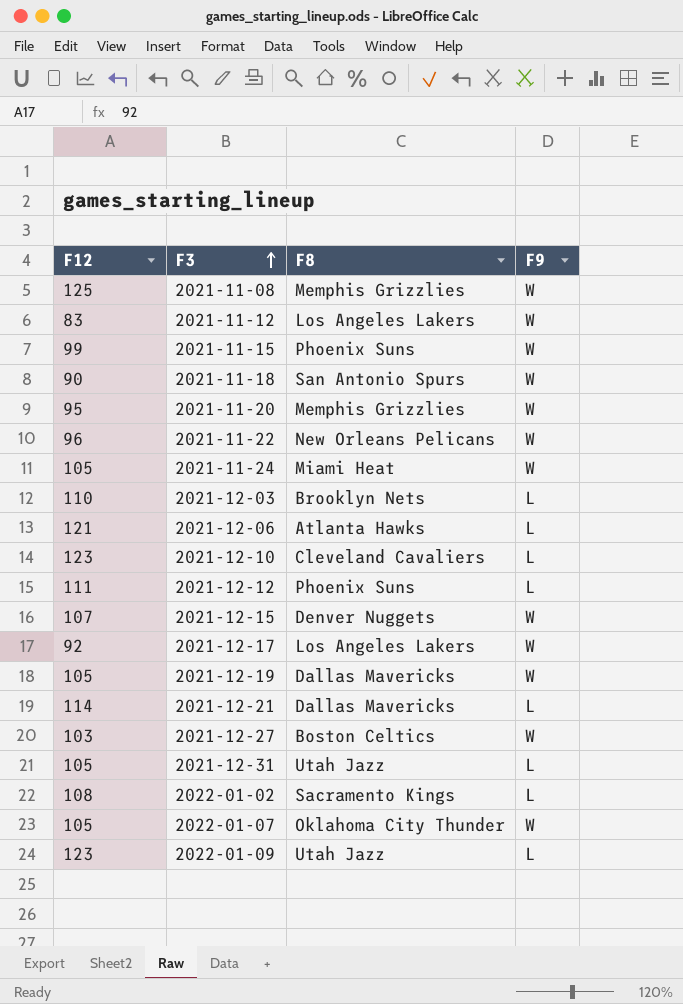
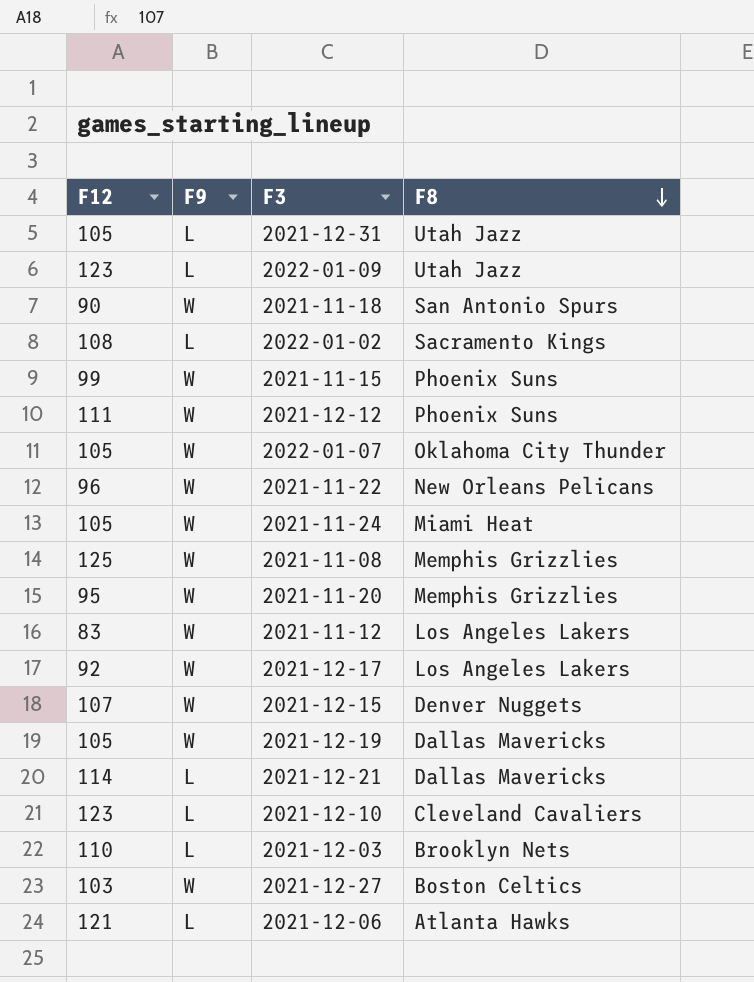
row order: F3 ascending -> F8 descending
column F9 | position: 4 -> 2
2021-12-12 | F9: L -> W

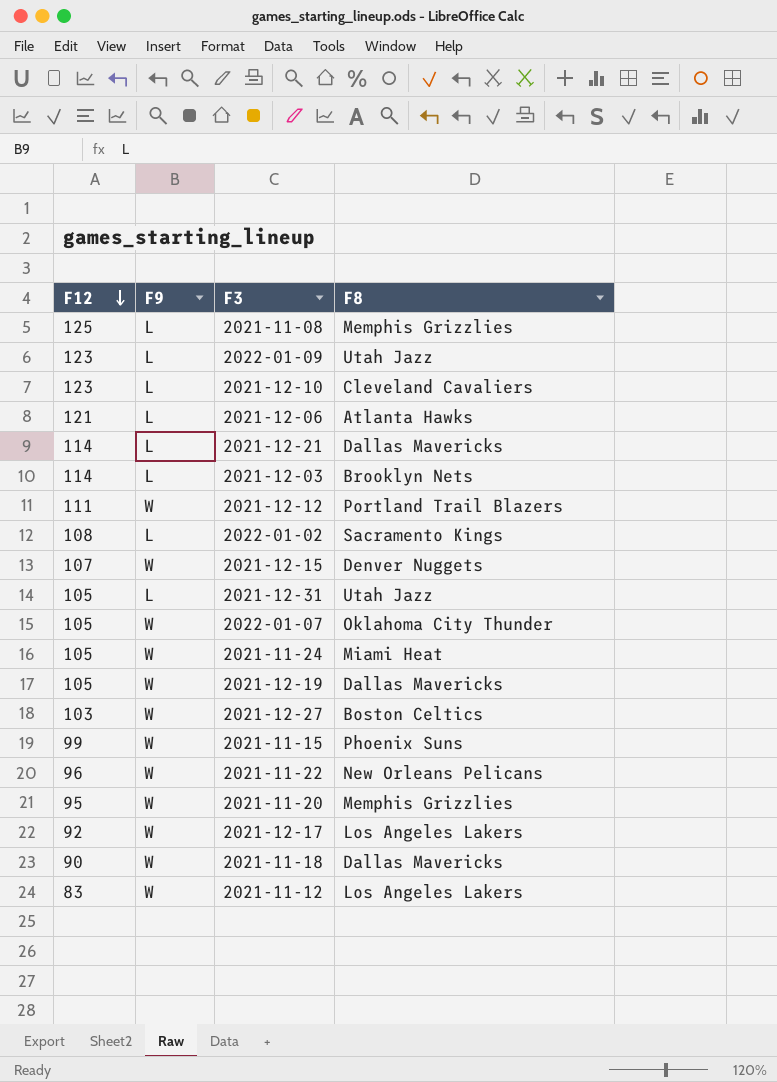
row order: F8 descending -> F12 descending
2021-11-08 | F9: W -> L
2021-12-03 | F12: 110 -> 114
2021-12-12 | F8: Phoenix Suns -> Portland Trail Blazers
2021-11-18 | F8: San Antonio Spurs -> Dallas Mavericks

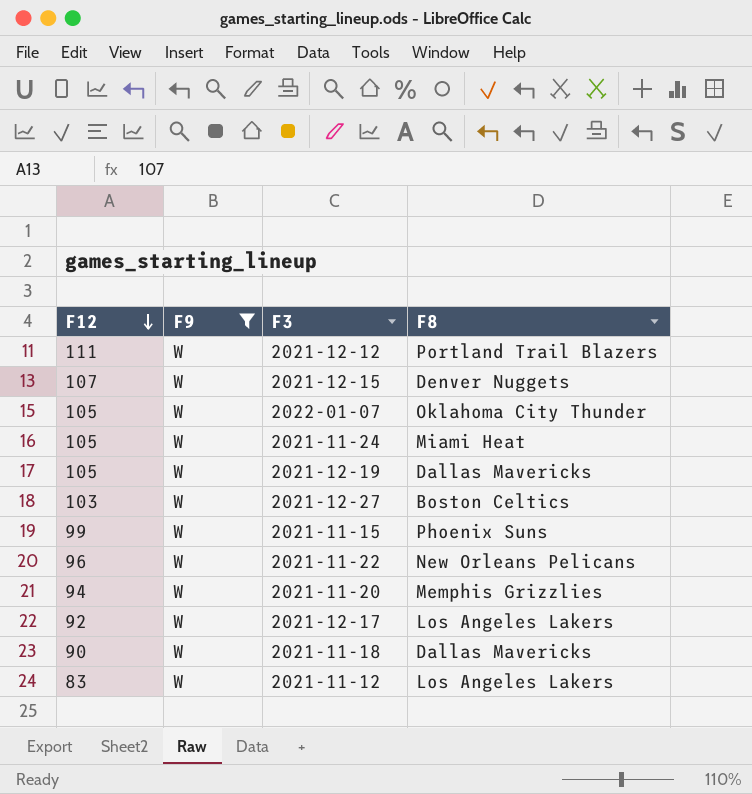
filter: none -> F9 = W
2021-11-20 | F12: 95 -> 94

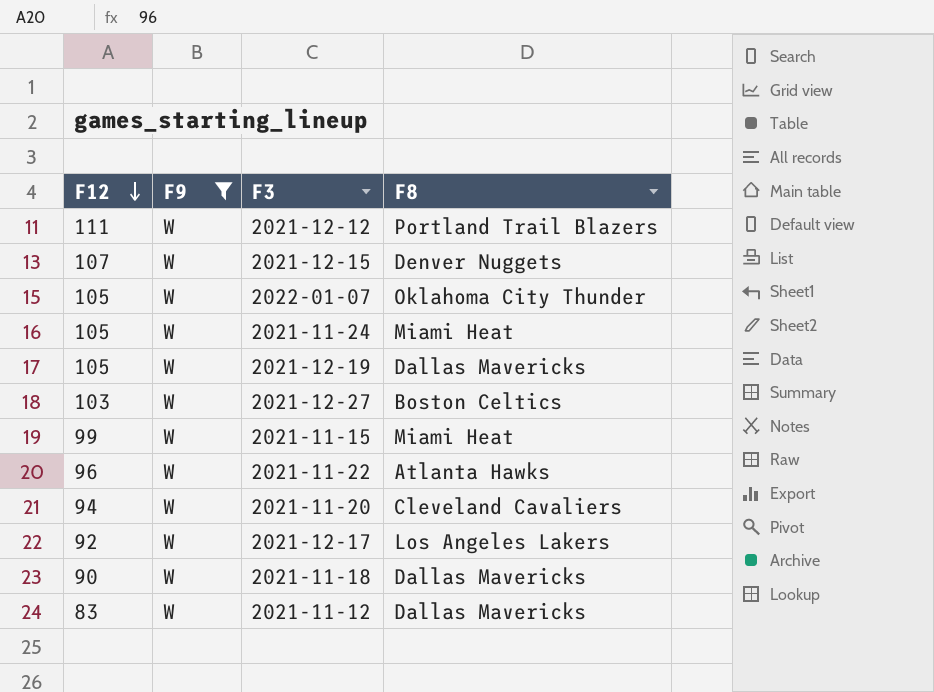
2021-11-15 | F8: Phoenix Suns -> Miami Heat
2021-11-22 | F8: New Orleans Pelicans -> Atlanta Hawks
2021-11-20 | F8: Memphis Grizzlies -> Cleveland Cavaliers
2021-11-12 | F8: Los Angeles Lakers -> Dallas Mavericks

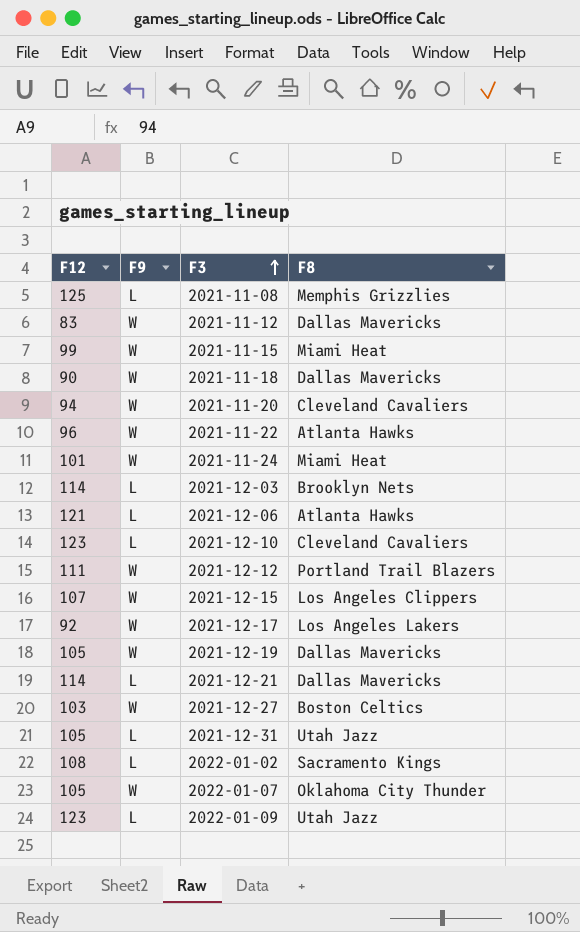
filter: F9 = W -> none
row order: F12 descending -> F3 ascending
2021-11-24 | F12: 105 -> 101
2021-12-15 | F8: Denver Nuggets -> Los Angeles Clippers

